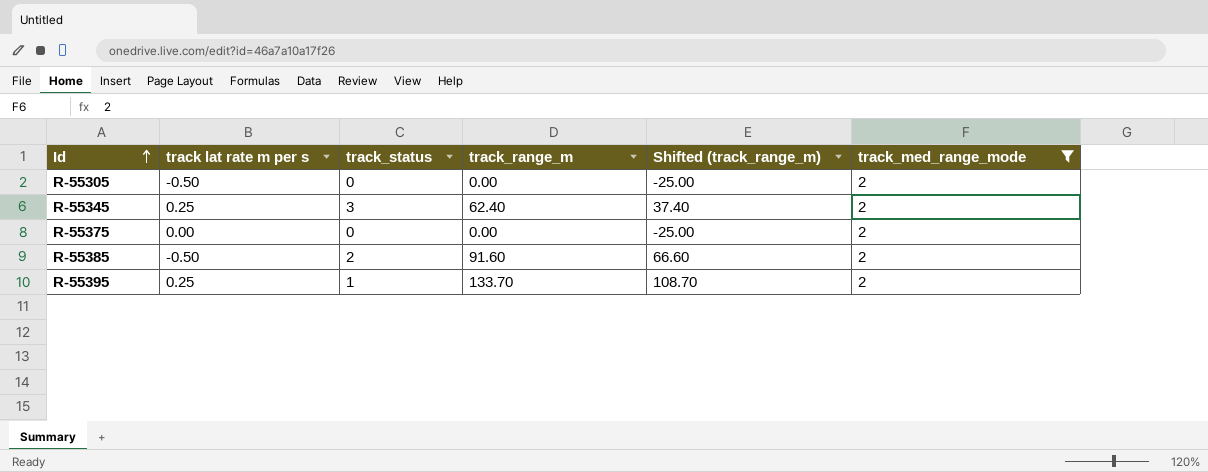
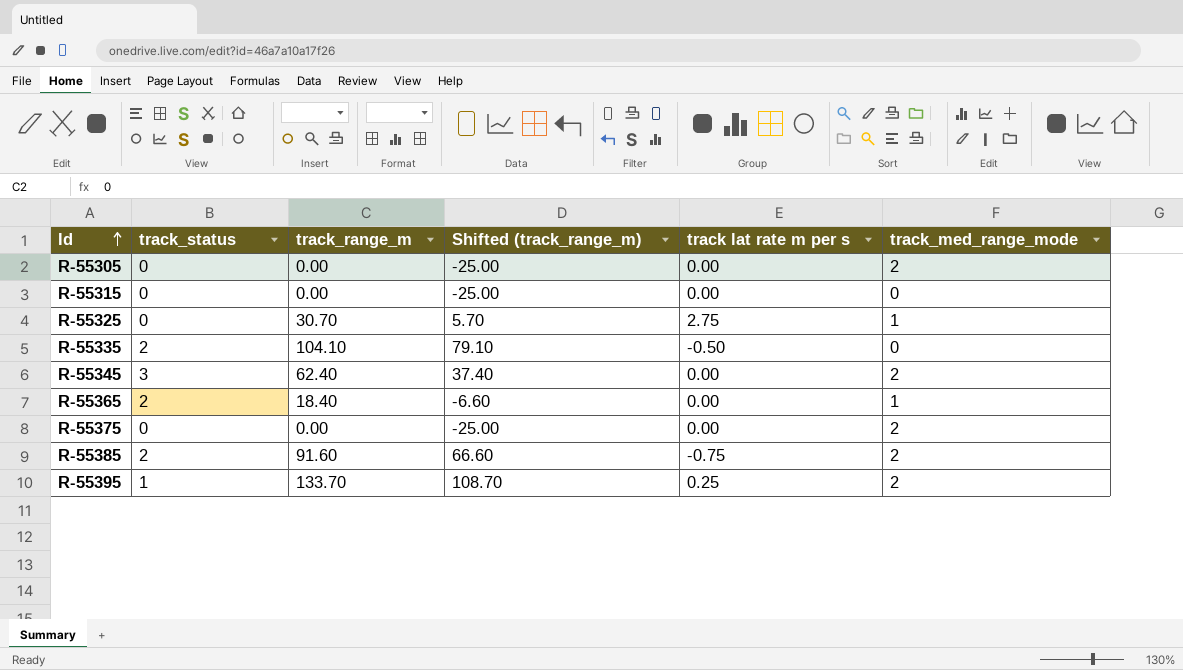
filter: track_med_range_mode = 2 -> none
column track lat rate m per s | position: 2 -> 5
R-55305 | track lat rate m per s: -0.50 -> 0.00
R-55345 | track lat rate m per s: 0.25 -> 0.00
R-55385 | track lat rate m per s: -0.50 -> -0.75

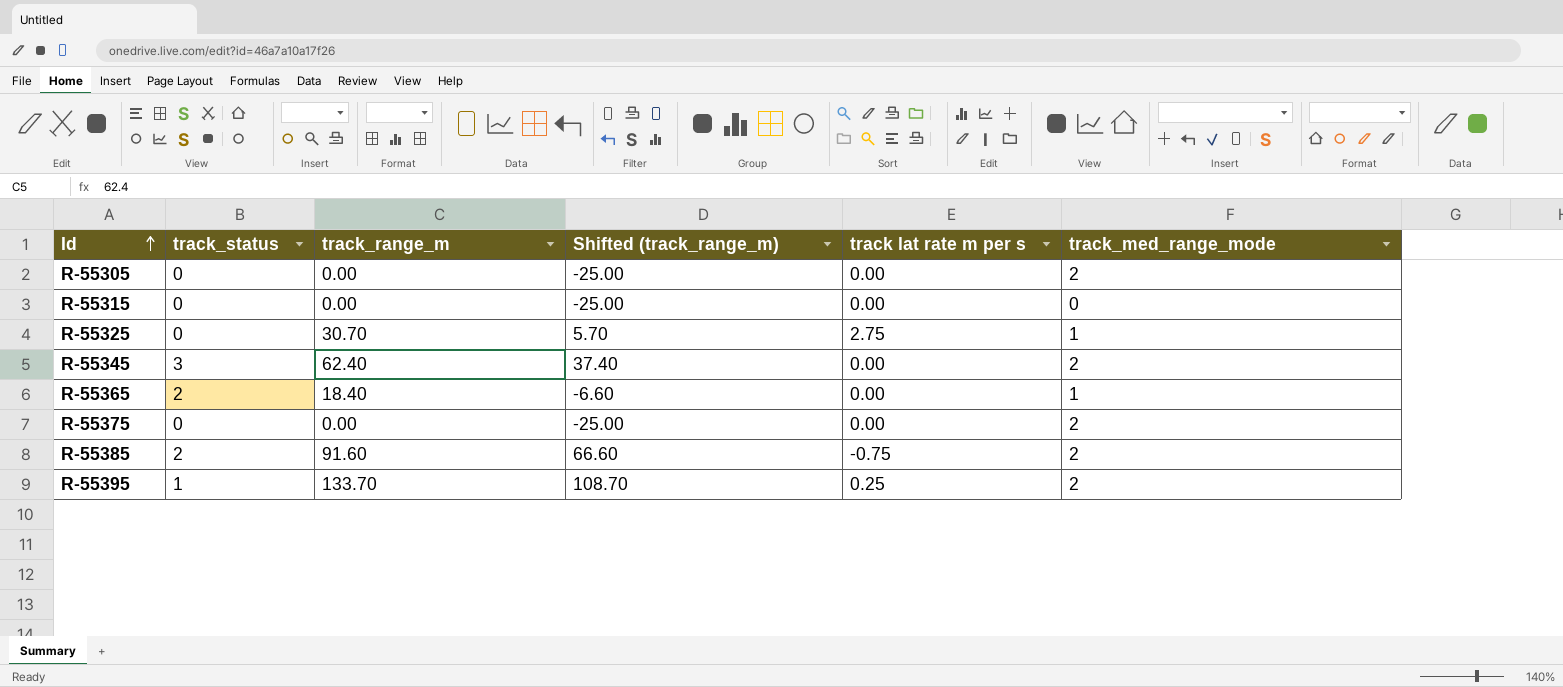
row R-55335: 2 | 104.10 | 79.10 | -0.50 | 0 -> none

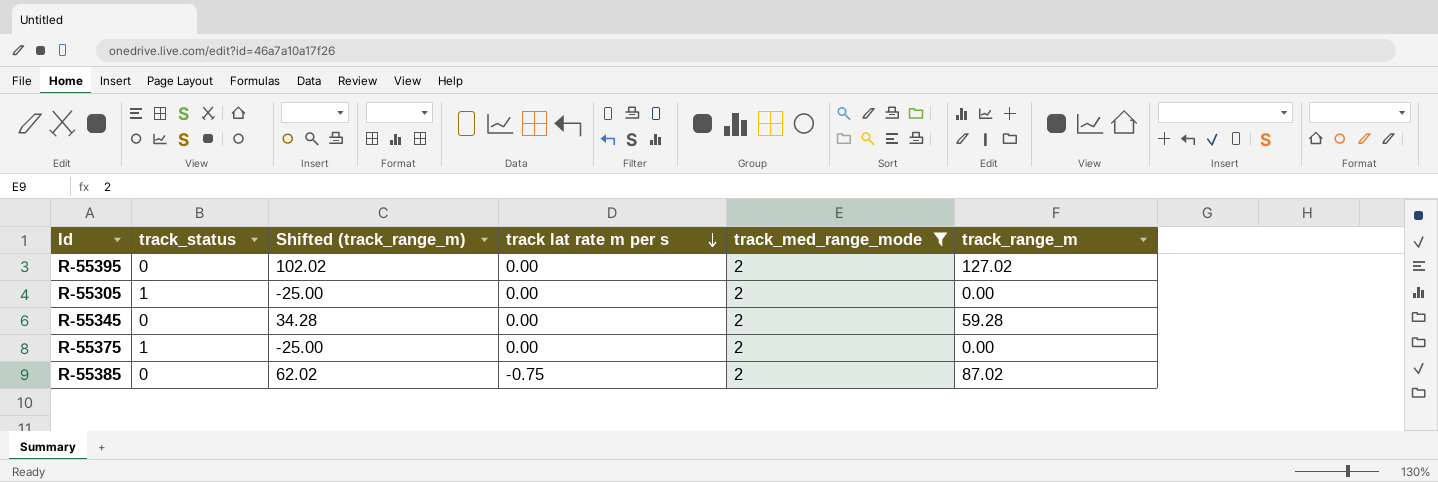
filter: none -> track_med_range_mode = 2
row order: Id ascending -> track lat rate m per s descending
column track_range_m | position: 3 -> 6
R-55395 | track_status: 1 -> 0
R-55395 | Shifted (track_range_m): 108.70 -> 102.02
R-55395 | track lat rate m per s: 0.25 -> 0.00
R-55395 | track_range_m: 133.70 -> 127.02
R-55305 | track_status: 0 -> 1
R-55345 | track_status: 3 -> 0
R-55345 | Shifted (track_range_m): 37.40 -> 34.28
R-55345 | track_range_m: 62.40 -> 59.28
R-55375 | track_status: 0 -> 1
R-55385 | track_status: 2 -> 0
R-55385 | Shifted (track_range_m): 66.60 -> 62.02
R-55385 | track_range_m: 91.60 -> 87.02

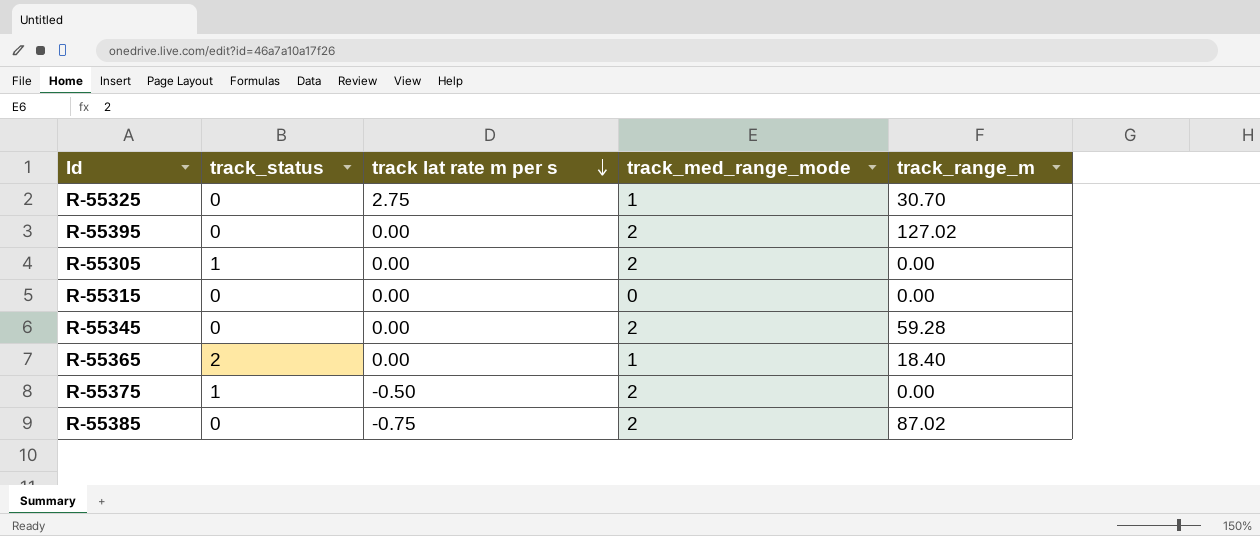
filter: track_med_range_mode = 2 -> none
column Shifted (track_range_m) | formula: [track_range_m] - 25 -> none
R-55375 | track lat rate m per s: 0.00 -> -0.50

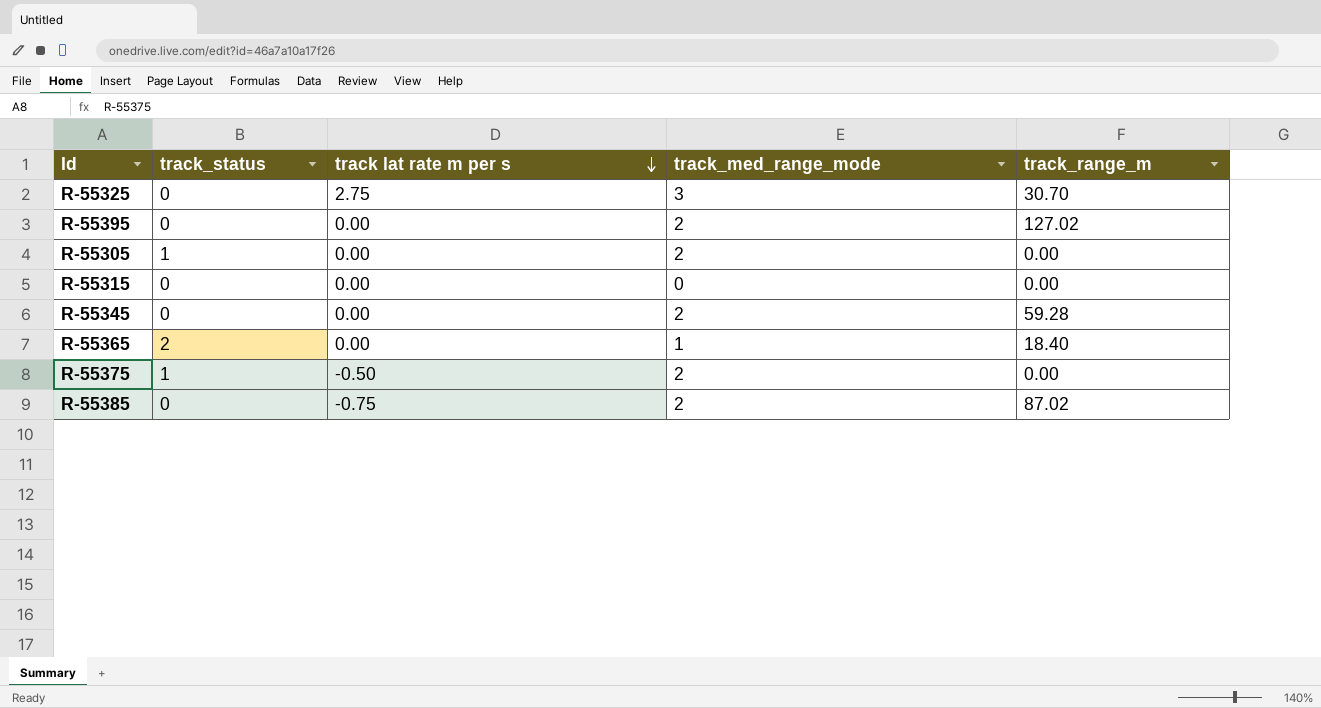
R-55325 | track_med_range_mode: 1 -> 3

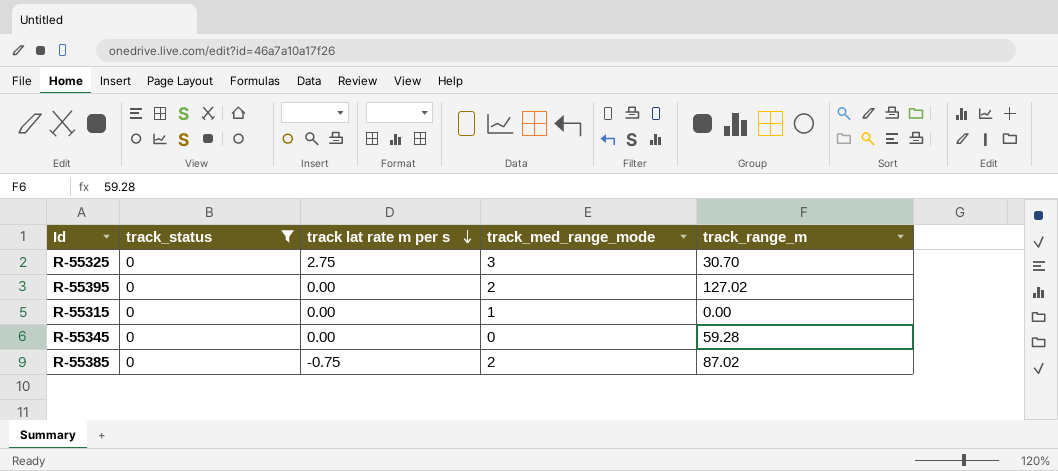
filter: none -> track_status = 0
R-55315 | track_med_range_mode: 0 -> 1
R-55345 | track_med_range_mode: 2 -> 0

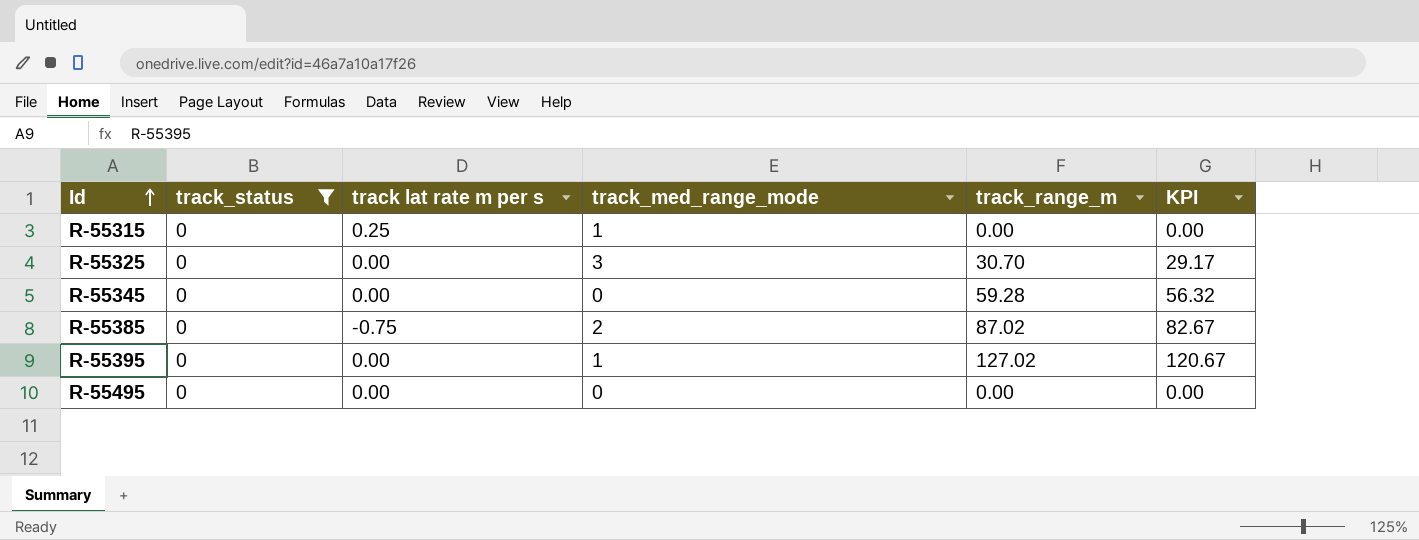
row order: track lat rate m per s descending -> Id ascending
column KPI | formula: none -> [track_range_m] * 0.95
R-55315 | track lat rate m per s: 0.00 -> 0.25
R-55325 | track lat rate m per s: 2.75 -> 0.00
R-55395 | track_med_range_mode: 2 -> 1
row R-55495: none -> 0 | 0.00 | 0 | 0.00 | 0.00

